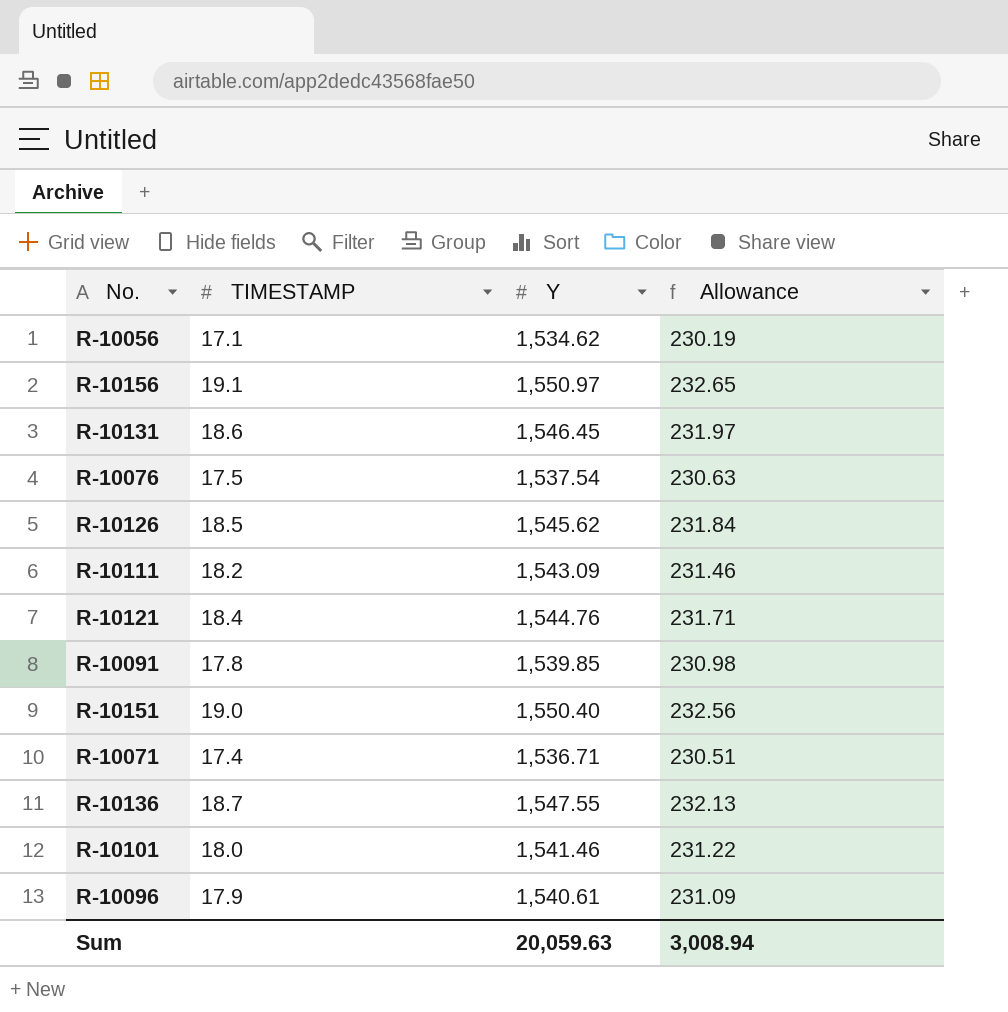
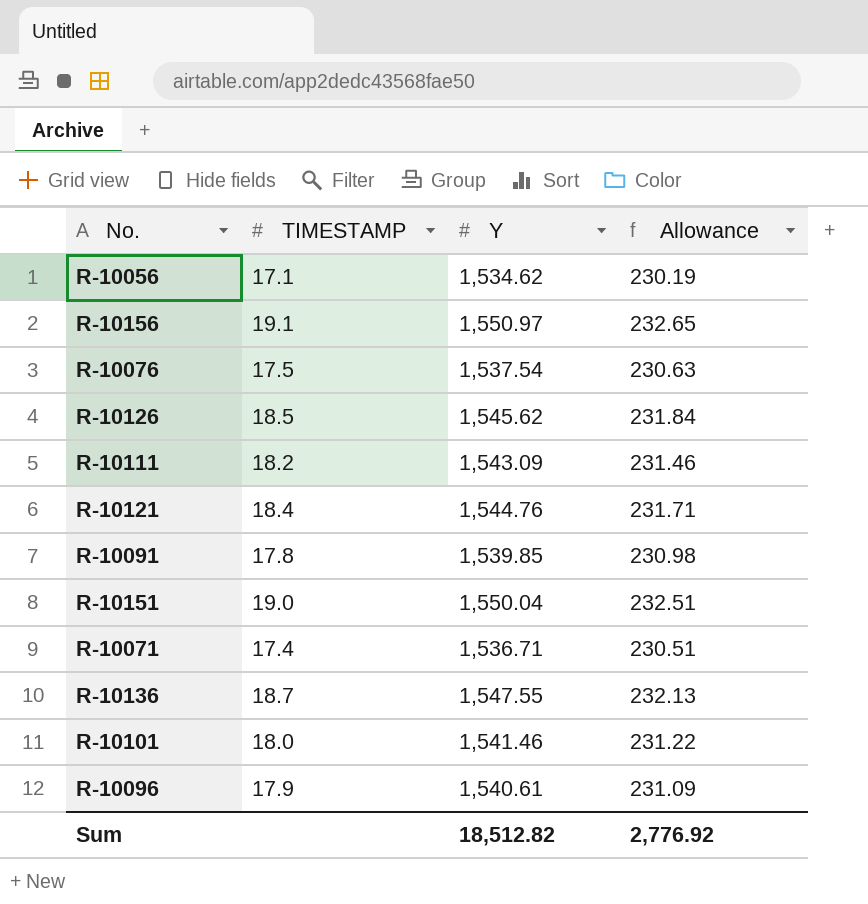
row R-10131: 18.6 | 1,546.45 | 231.97 -> none
R-10151 | Y: 1,550.40 -> 1,550.04
R-10151 | Allowance: 232.56 -> 232.51
Sum | Y: 20,059.63 -> 18,512.82
Sum | Allowance: 3,008.94 -> 2,776.92

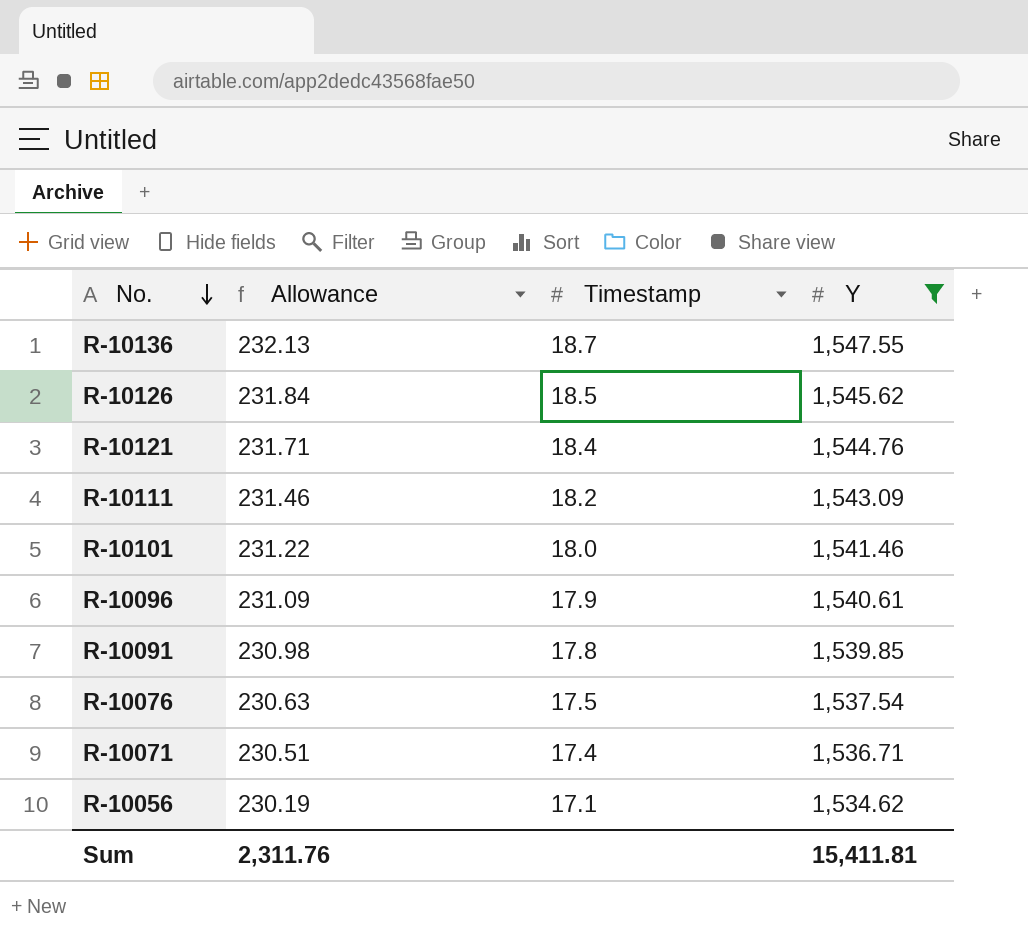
filter: none -> Y <= 1,547.55
row order: none -> No. descending
column Allowance | position: 4 -> 2
column name: TIMESTAMP -> Timestamp
Sum | Allowance: 2,776.92 -> 2,311.76
Sum | Y: 18,512.82 -> 15,411.81

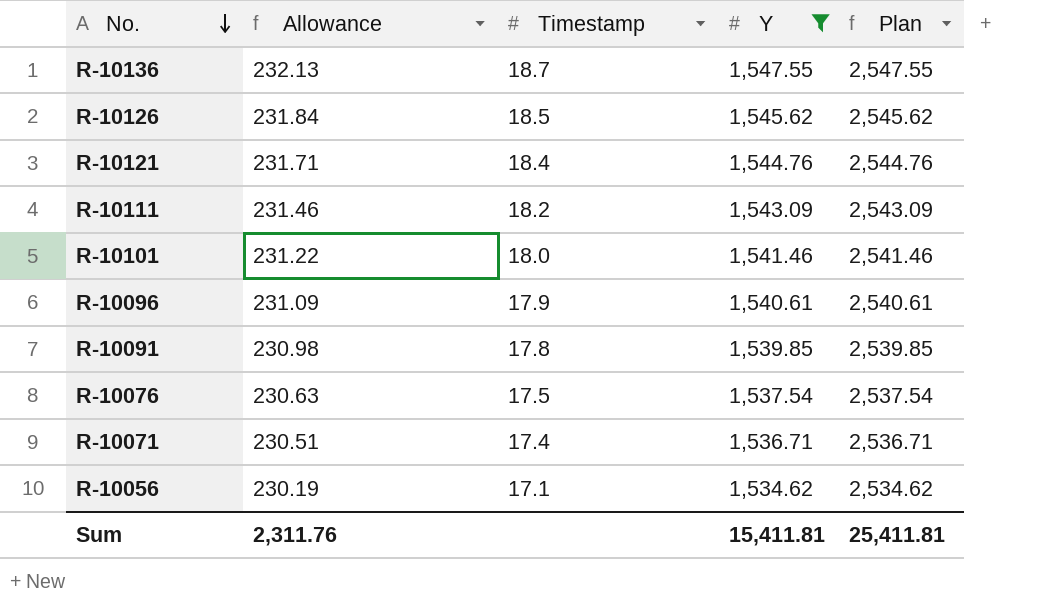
column Plan | formula: none -> [Y] + 1000

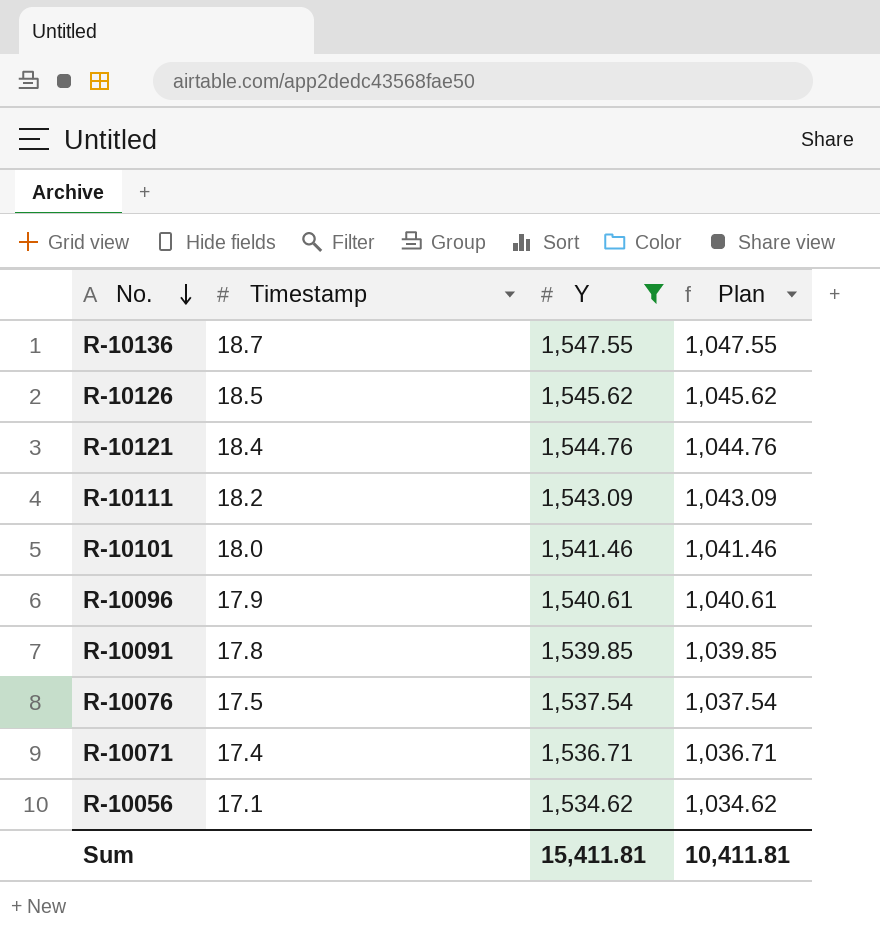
column Allowance | formula: [Y] * 0.15 -> none
column Plan | formula: [Y] + 1000 -> [Y] - 500
Sum | Plan: 25,411.81 -> 10,411.81

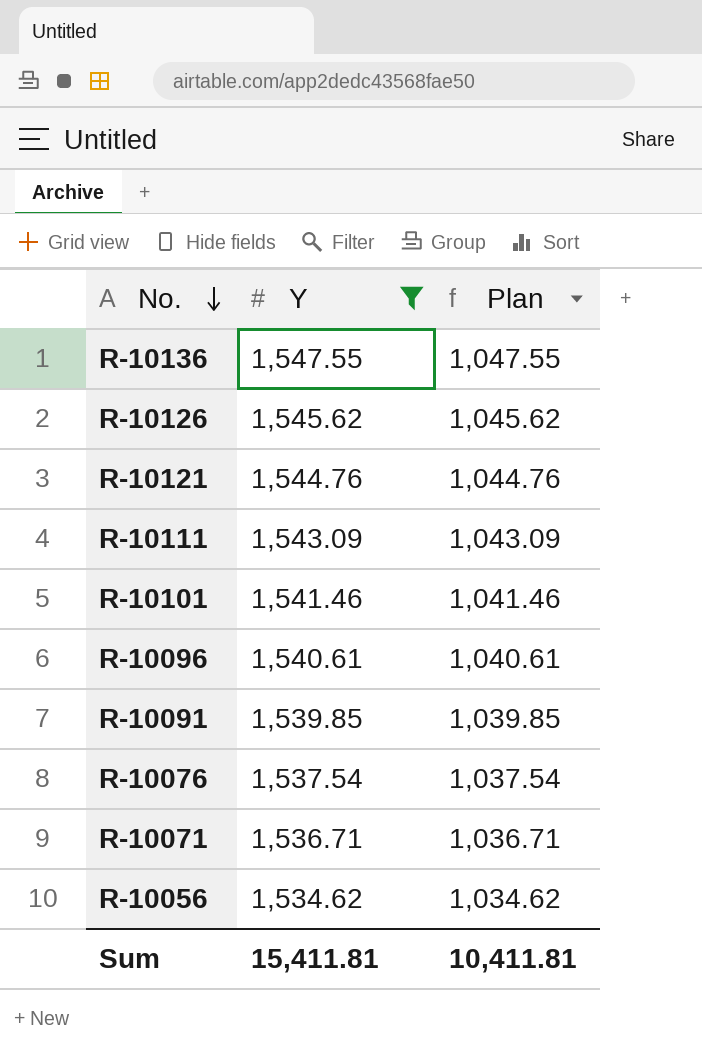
column Timestamp | position: 2 -> none

